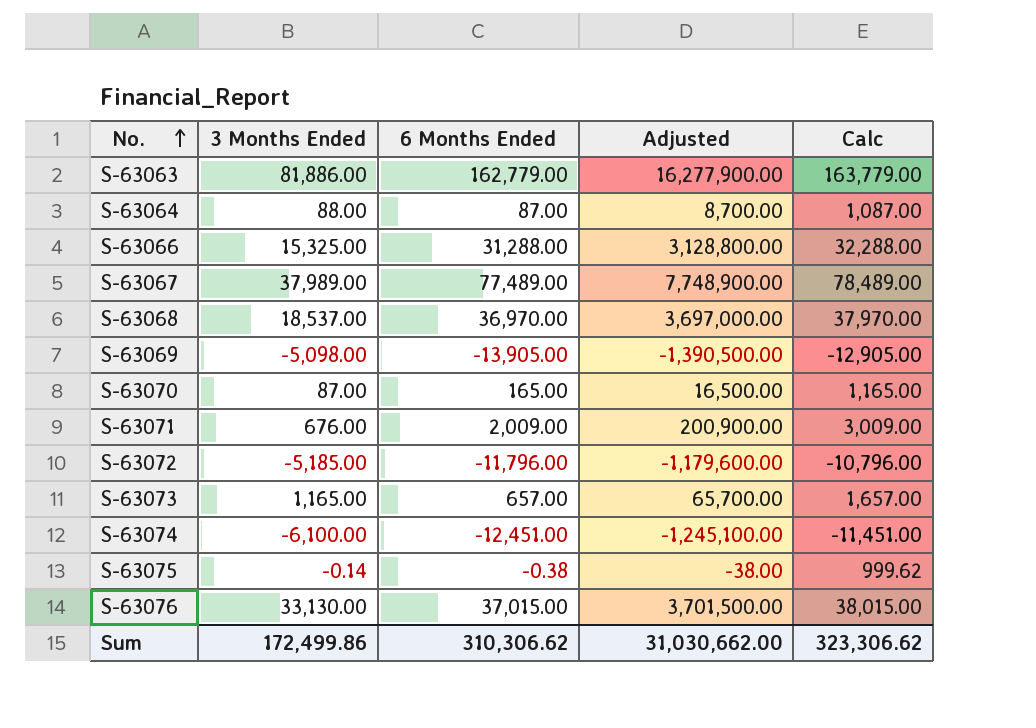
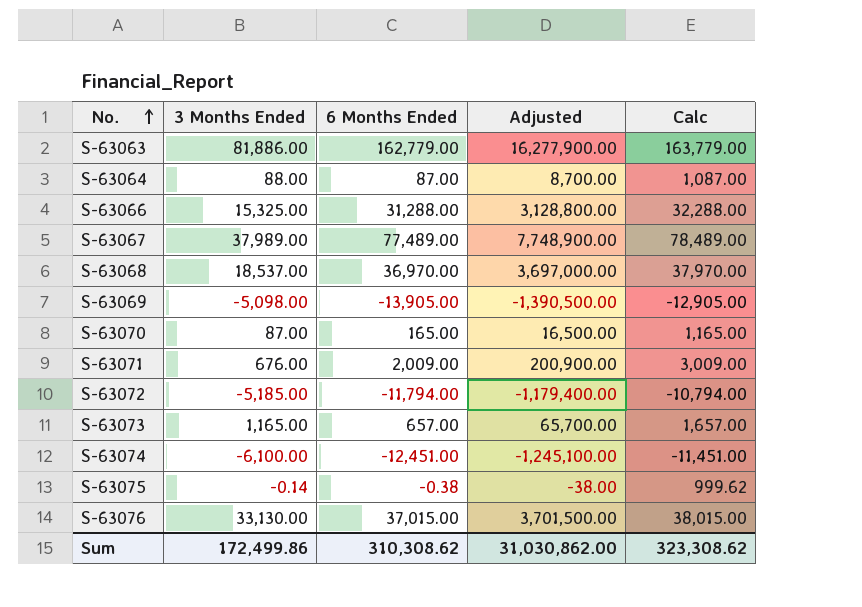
S-63072 | 6 Months Ended: -11,796.00 -> -11,794.00
S-63072 | Adjusted: -1,179,600.00 -> -1,179,400.00
S-63072 | Calc: -10,796.00 -> -10,794.00
Sum | 6 Months Ended: 310,306.62 -> 310,308.62
Sum | Adjusted: 31,030,662.00 -> 31,030,862.00
Sum | Calc: 323,306.62 -> 323,308.62

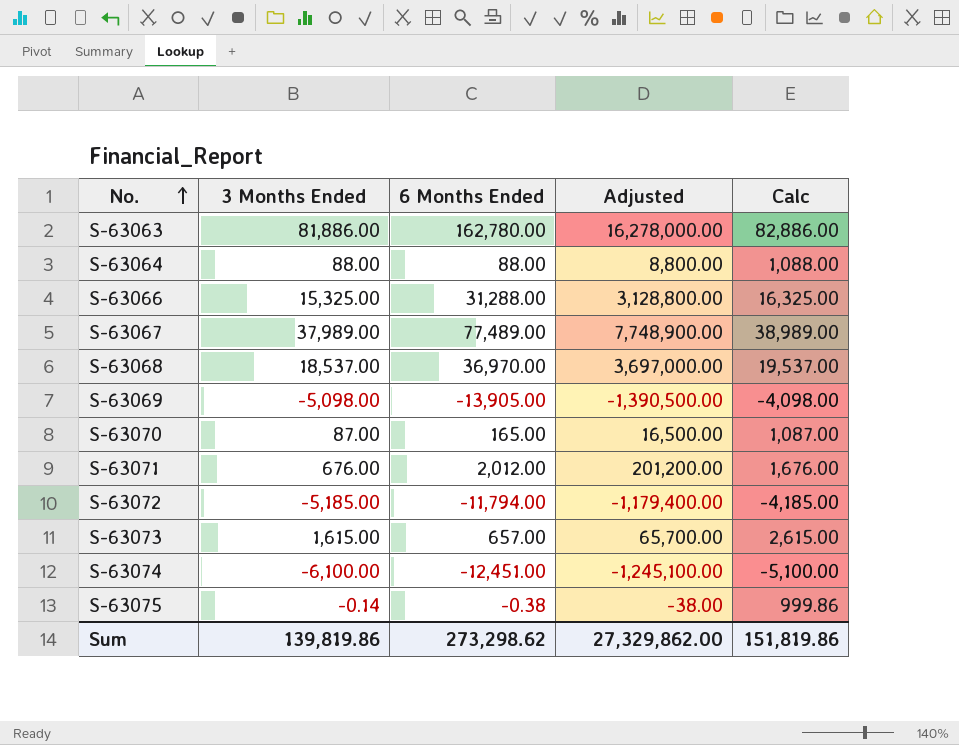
column Calc | formula: [6 Months Ended] + 1000 -> [3 Months Ended] + 1000
row S-63076: 33,130.00 | 37,015.00 | 3,701,500.00 | 38,015.00 -> none
S-63063 | 6 Months Ended: 162,779.00 -> 162,780.00
S-63063 | Adjusted: 16,277,900.00 -> 16,278,000.00
S-63064 | 6 Months Ended: 87.00 -> 88.00
S-63064 | Adjusted: 8,700.00 -> 8,800.00
S-63071 | 6 Months Ended: 2,009.00 -> 2,012.00
S-63071 | Adjusted: 200,900.00 -> 201,200.00
S-63073 | 3 Months Ended: 1,165.00 -> 1,615.00
Sum | 3 Months Ended: 172,499.86 -> 139,819.86
Sum | 6 Months Ended: 310,308.62 -> 273,298.62
Sum | Adjusted: 31,030,862.00 -> 27,329,862.00
Sum | Calc: 323,308.62 -> 151,819.86

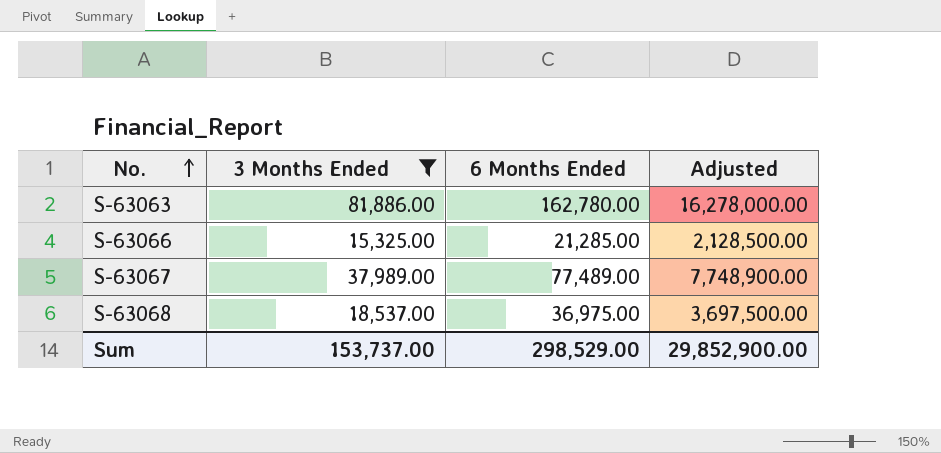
filter: none -> 3 Months Ended >= 15,325.00
column Calc | formula: [3 Months Ended] + 1000 -> none
S-63066 | 6 Months Ended: 31,288.00 -> 21,285.00
S-63066 | Adjusted: 3,128,800.00 -> 2,128,500.00
S-63068 | 6 Months Ended: 36,970.00 -> 36,975.00
S-63068 | Adjusted: 3,697,000.00 -> 3,697,500.00
Sum | 3 Months Ended: 139,819.86 -> 153,737.00
Sum | 6 Months Ended: 273,298.62 -> 298,529.00
Sum | Adjusted: 27,329,862.00 -> 29,852,900.00

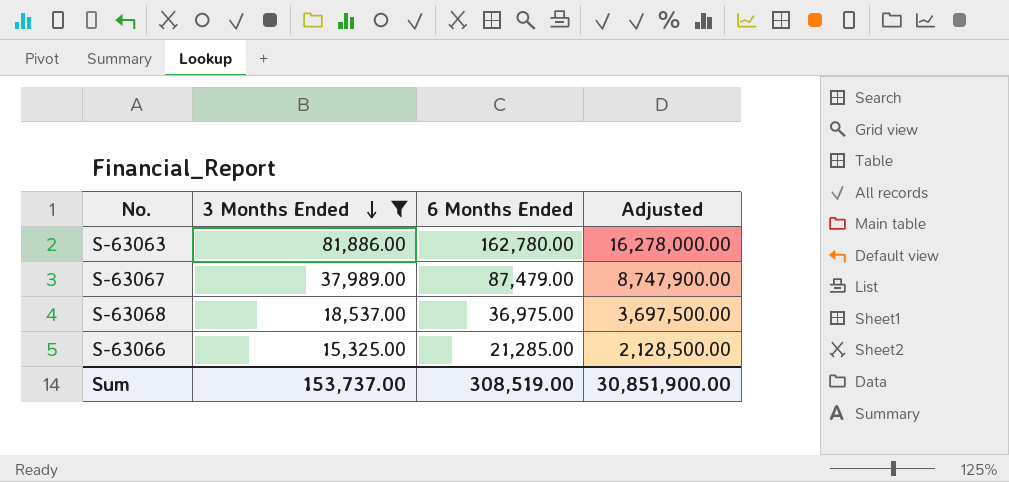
row order: No. ascending -> 3 Months Ended descending
S-63067 | 6 Months Ended: 77,489.00 -> 87,479.00
S-63067 | Adjusted: 7,748,900.00 -> 8,747,900.00
Sum | 6 Months Ended: 298,529.00 -> 308,519.00
Sum | Adjusted: 29,852,900.00 -> 30,851,900.00

